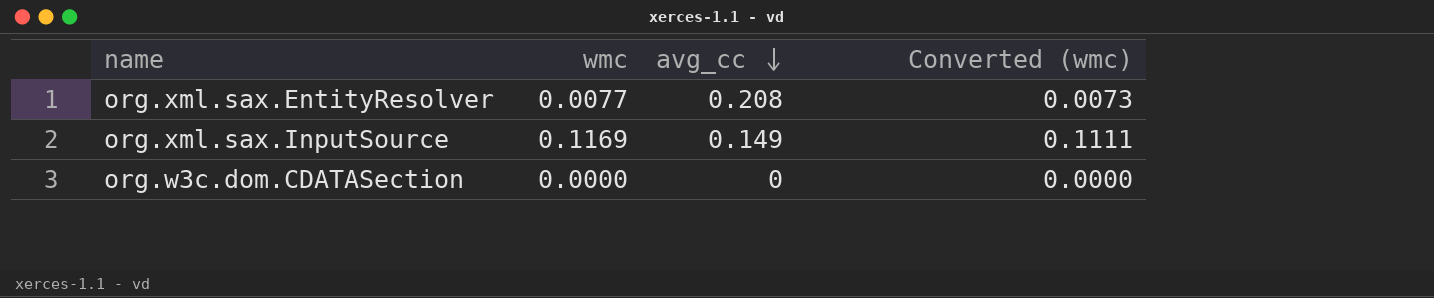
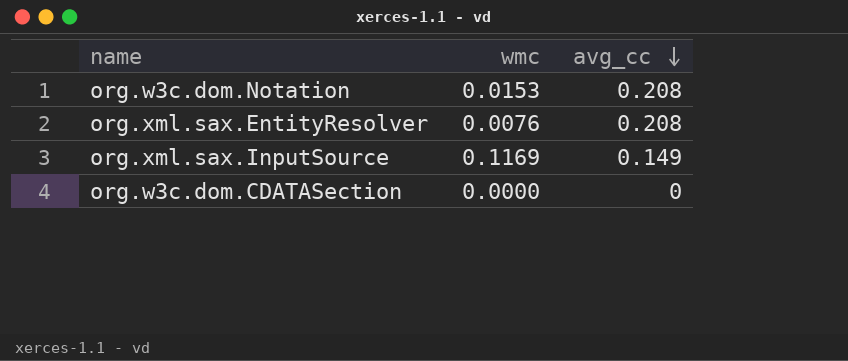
column Converted (wmc) | formula: [wmc] * 0.95 -> none
row org.w3c.dom.Notation: none -> 0.0153 | 0.208
org.xml.sax.EntityResolver | wmc: 0.0077 -> 0.0076

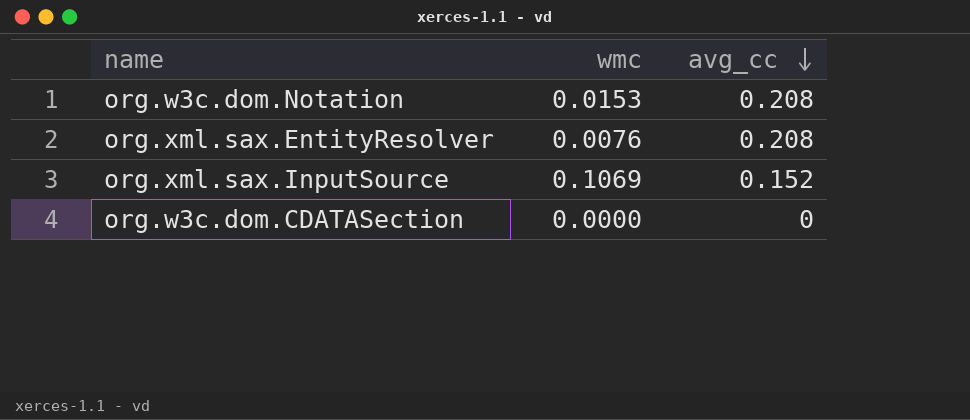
org.xml.sax.InputSource | wmc: 0.1169 -> 0.1069
org.xml.sax.InputSource | avg_cc: 0.149 -> 0.152

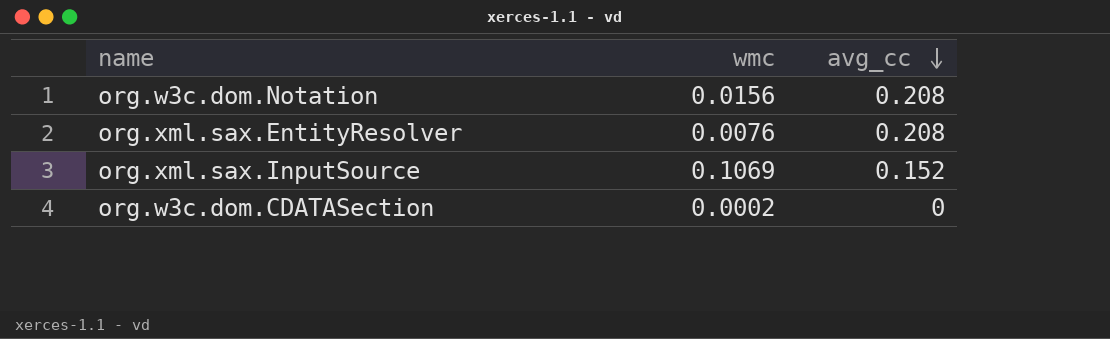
org.w3c.dom.Notation | wmc: 0.0153 -> 0.0156
org.w3c.dom.CDATASection | wmc: 0.0000 -> 0.0002

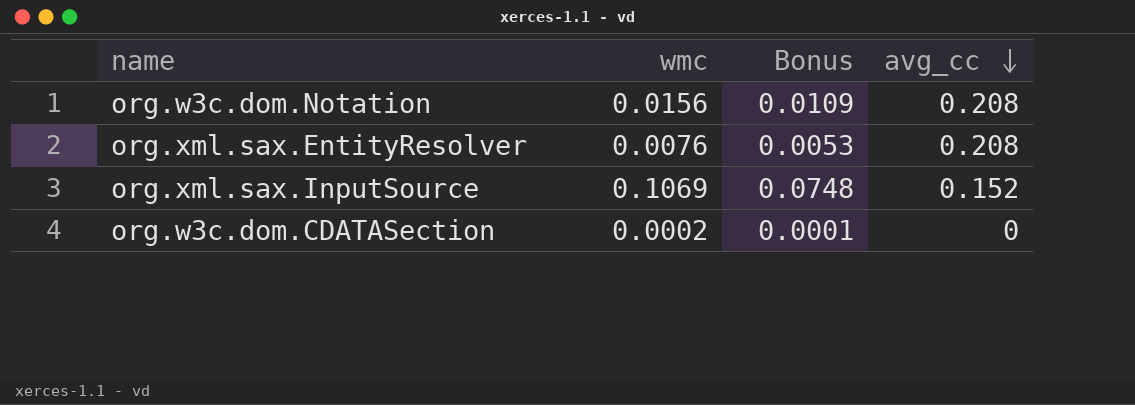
column Bonus | formula: none -> [wmc] * 0.7

